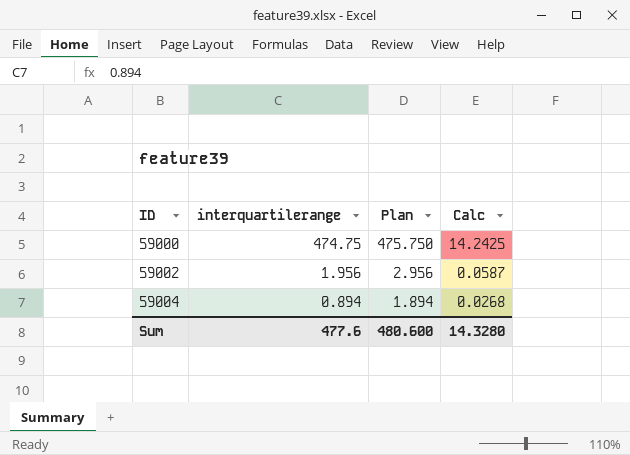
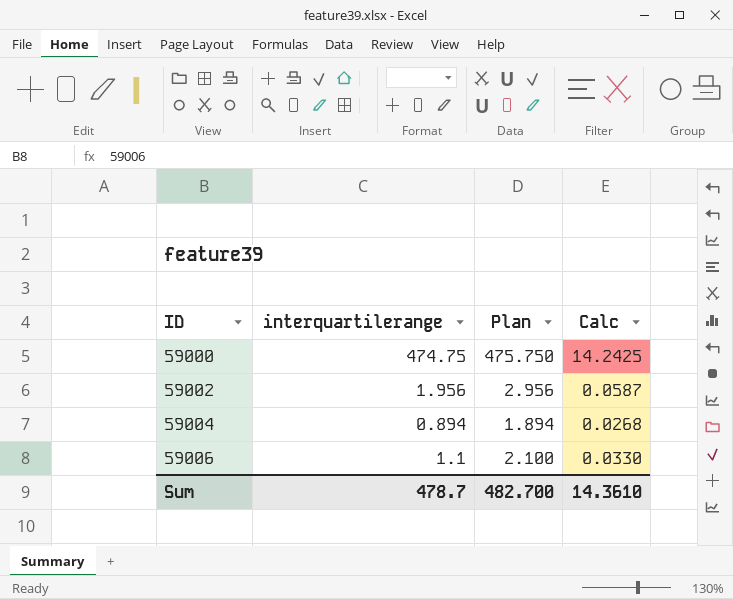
row 59006: none -> 1.1 | 2.100 | 0.0330
Sum | interquartilerange: 477.6 -> 478.7
Sum | Plan: 480.600 -> 482.700
Sum | Calc: 14.3280 -> 14.3610

